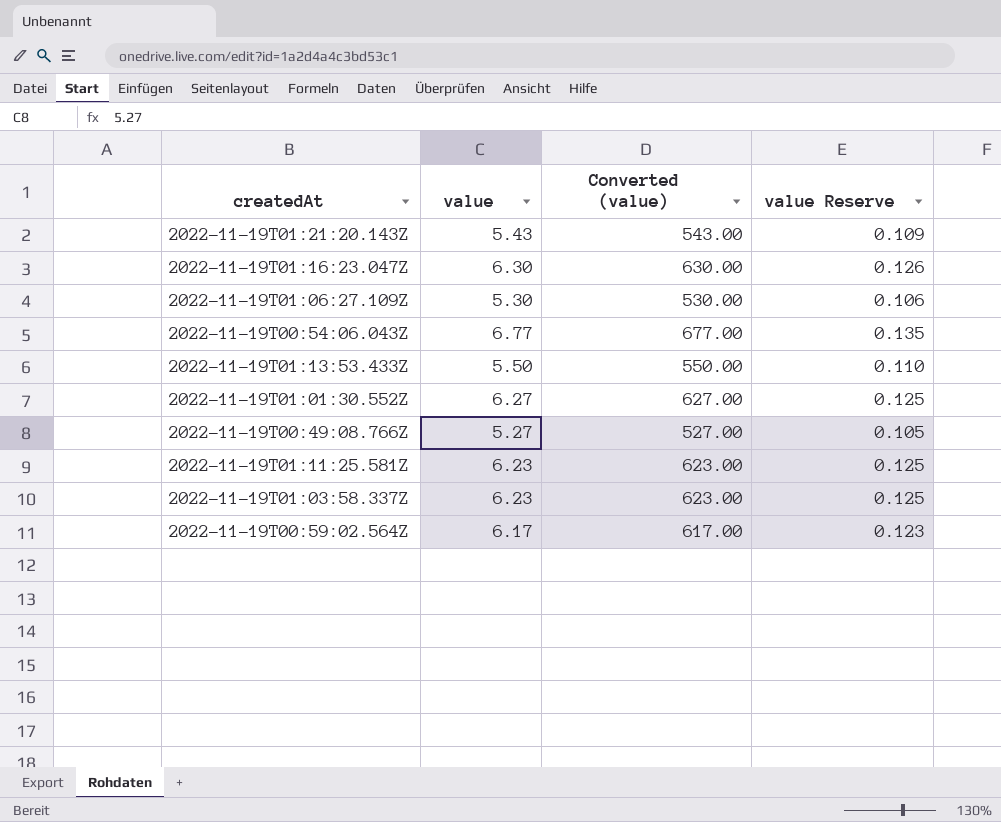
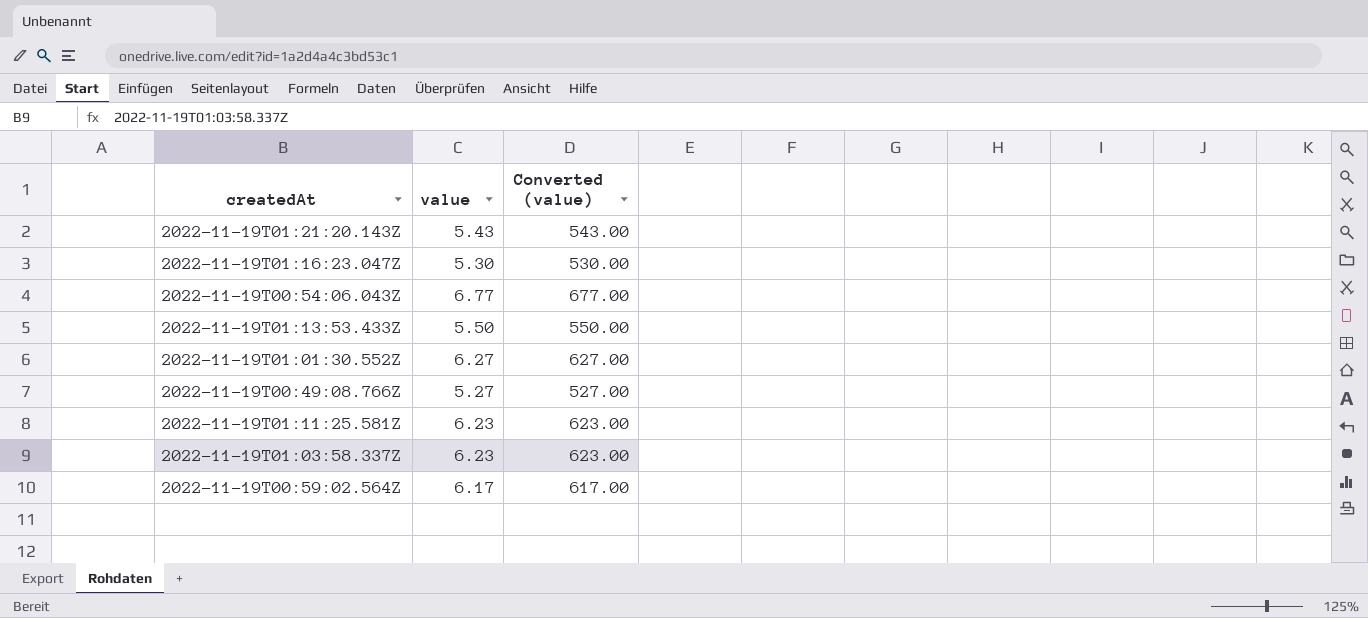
column value Reserve | formula: [value] * 0.02 -> none
row 2022-11-19T01:06:27.109Z: 5.30 | 530.00 | 0.106 -> none
2022-11-19T01:16:23.047Z | value: 6.30 -> 5.30
2022-11-19T01:16:23.047Z | Converted (value): 630.00 -> 530.00

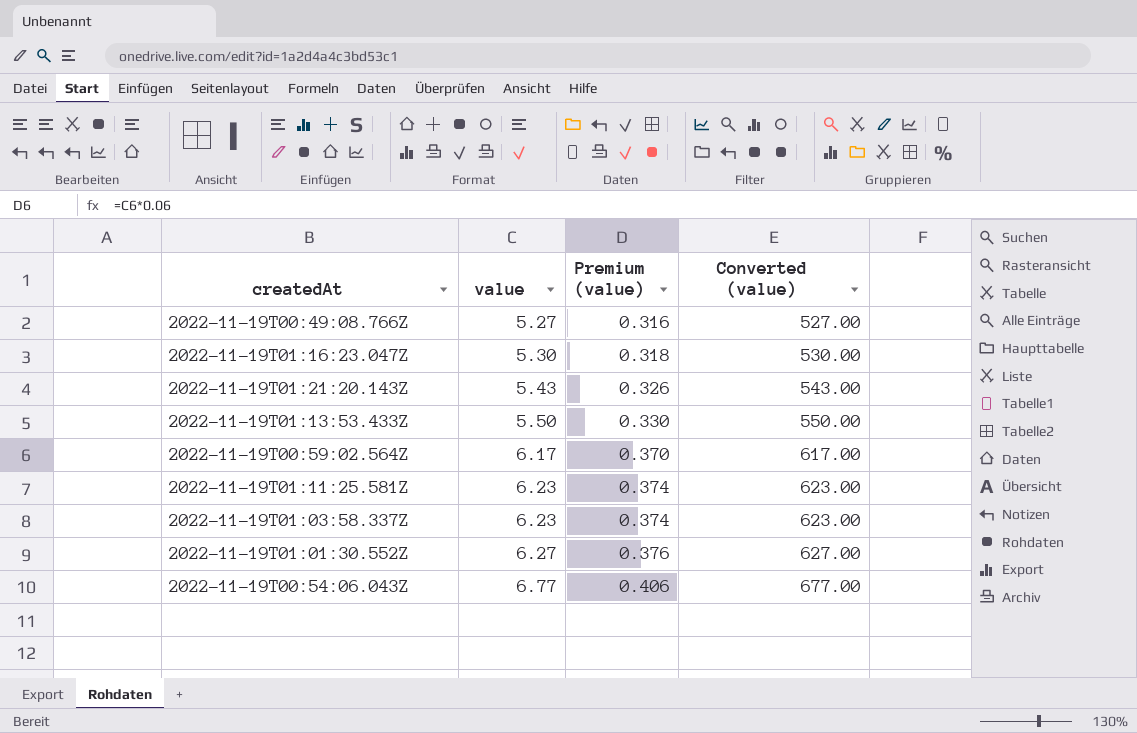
row order: none -> value ascending
column Premium (value) | formula: none -> [value] * 0.06

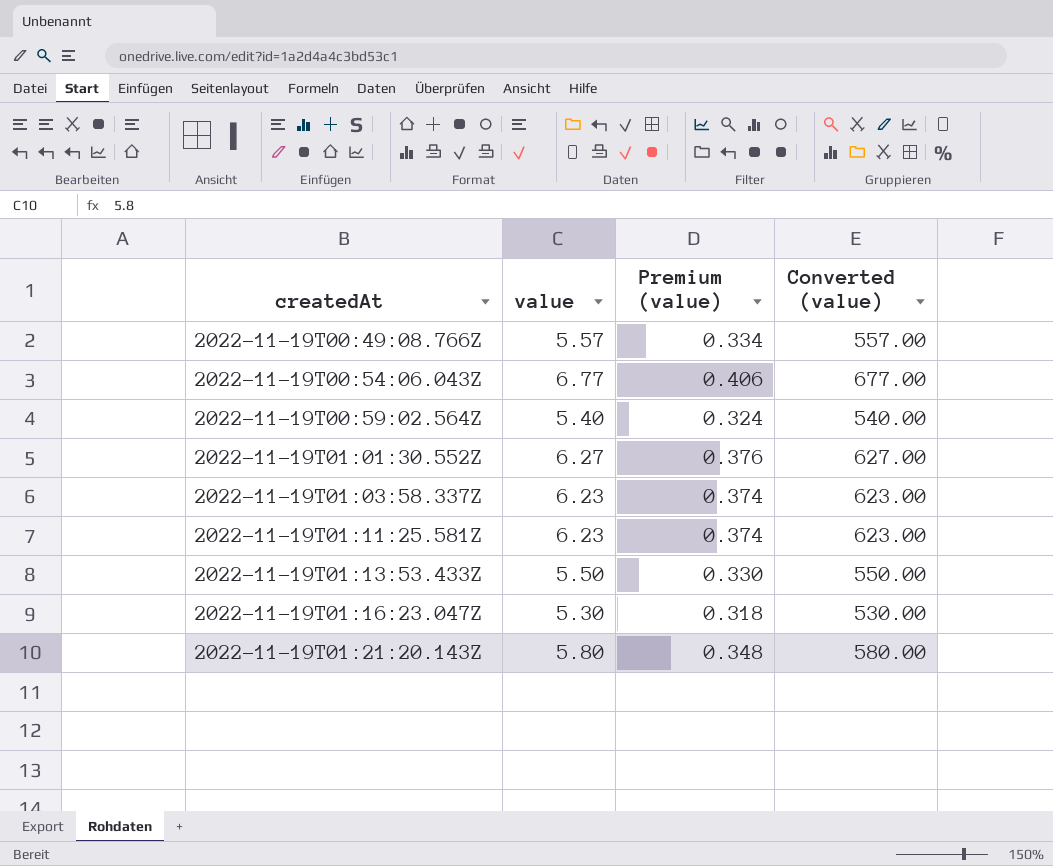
row order: value ascending -> createdAt ascending
2022-11-19T00:49:08.766Z | value: 5.27 -> 5.57
2022-11-19T00:49:08.766Z | Premium (value): 0.316 -> 0.334
2022-11-19T00:49:08.766Z | Converted (value): 527.00 -> 557.00
2022-11-19T00:59:02.564Z | value: 6.17 -> 5.40
2022-11-19T00:59:02.564Z | Premium (value): 0.370 -> 0.324
2022-11-19T00:59:02.564Z | Converted (value): 617.00 -> 540.00
2022-11-19T01:21:20.143Z | value: 5.43 -> 5.80
2022-11-19T01:21:20.143Z | Premium (value): 0.326 -> 0.348
2022-11-19T01:21:20.143Z | Converted (value): 543.00 -> 580.00

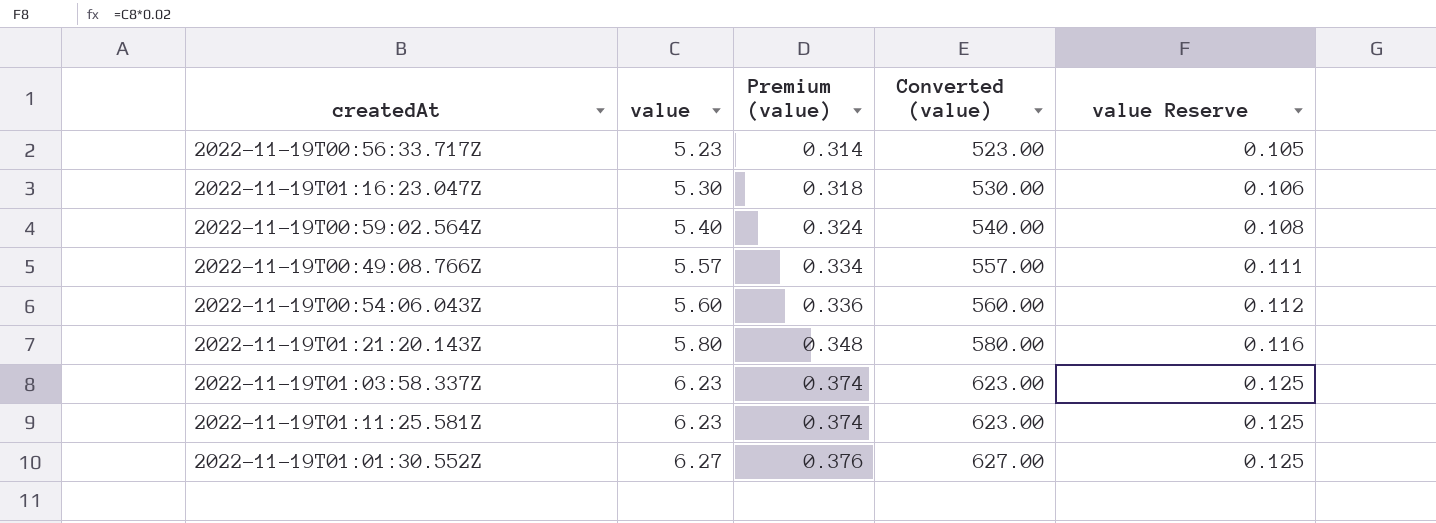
row order: createdAt ascending -> value ascending
column value Reserve | formula: none -> [value] * 0.02
row 2022-11-19T01:13:53.433Z: 5.50 | 0.330 | 550.00 -> none
row 2022-11-19T00:56:33.717Z: none -> 5.23 | 0.314 | 523.00 | 0.105
2022-11-19T00:54:06.043Z | value: 6.77 -> 5.60
2022-11-19T00:54:06.043Z | Premium (value): 0.406 -> 0.336
2022-11-19T00:54:06.043Z | Converted (value): 677.00 -> 560.00

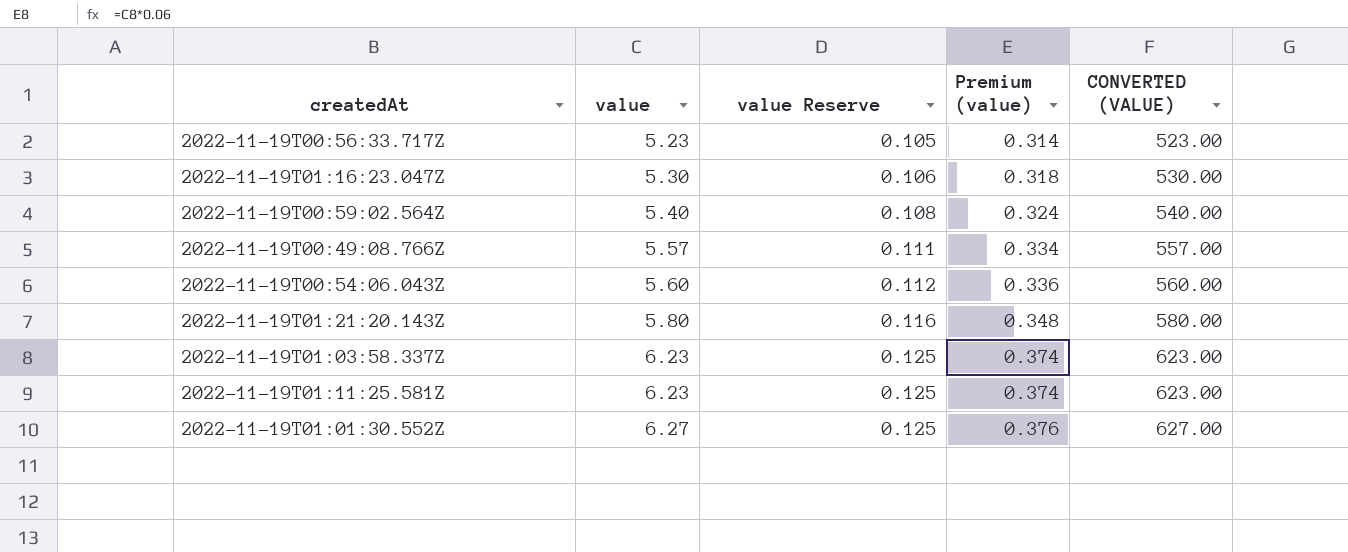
column value Reserve | position: 5 -> 3
column name: Converted (value) -> CONVERTED (VALUE)

